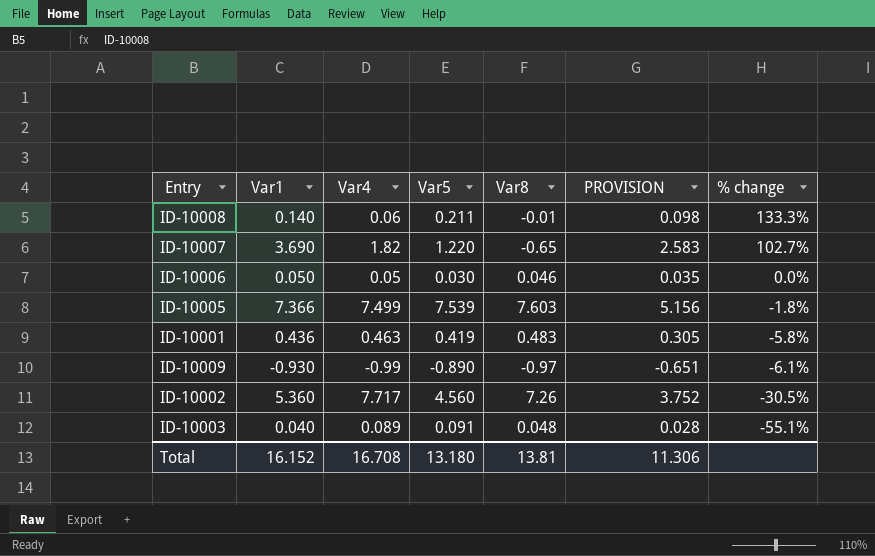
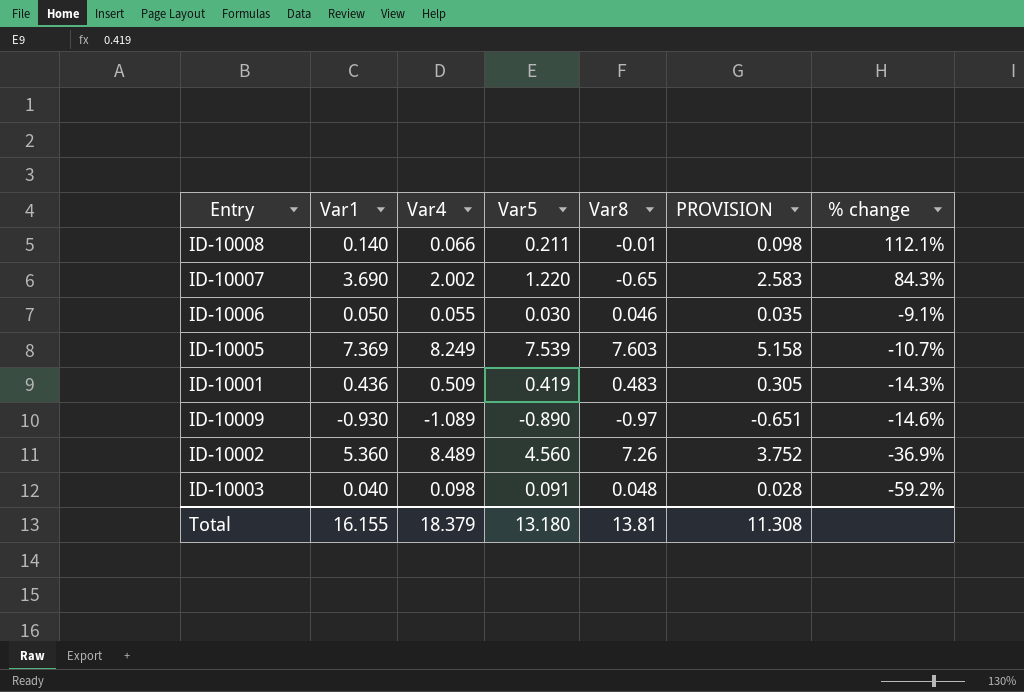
ID-10008 | Var4: 0.06 -> 0.066
ID-10008 | % change: 133.3% -> 112.1%
ID-10007 | Var4: 1.82 -> 2.002
ID-10007 | % change: 102.7% -> 84.3%
ID-10006 | Var4: 0.05 -> 0.055
ID-10006 | % change: 0.0% -> -9.1%
ID-10005 | Var1: 7.366 -> 7.369
ID-10005 | Var4: 7.499 -> 8.249
ID-10005 | PROVISION: 5.156 -> 5.158
ID-10005 | % change: -1.8% -> -10.7%
ID-10001 | Var4: 0.463 -> 0.509
ID-10001 | % change: -5.8% -> -14.3%
ID-10009 | Var4: -0.99 -> -1.089
ID-10009 | % change: -6.1% -> -14.6%
ID-10002 | Var4: 7.717 -> 8.489
ID-10002 | % change: -30.5% -> -36.9%
ID-10003 | Var4: 0.089 -> 0.098
ID-10003 | % change: -55.1% -> -59.2%
Total | Var1: 16.152 -> 16.155
Total | Var4: 16.708 -> 18.379
Total | PROVISION: 11.306 -> 11.308

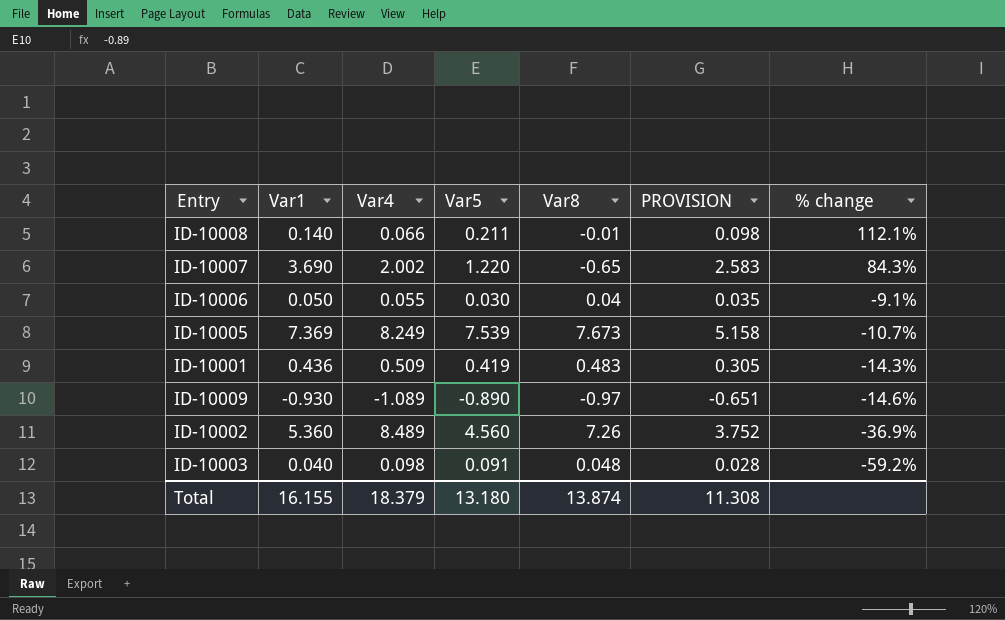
ID-10006 | Var8: 0.046 -> 0.04
ID-10005 | Var8: 7.603 -> 7.673
Total | Var8: 13.81 -> 13.874

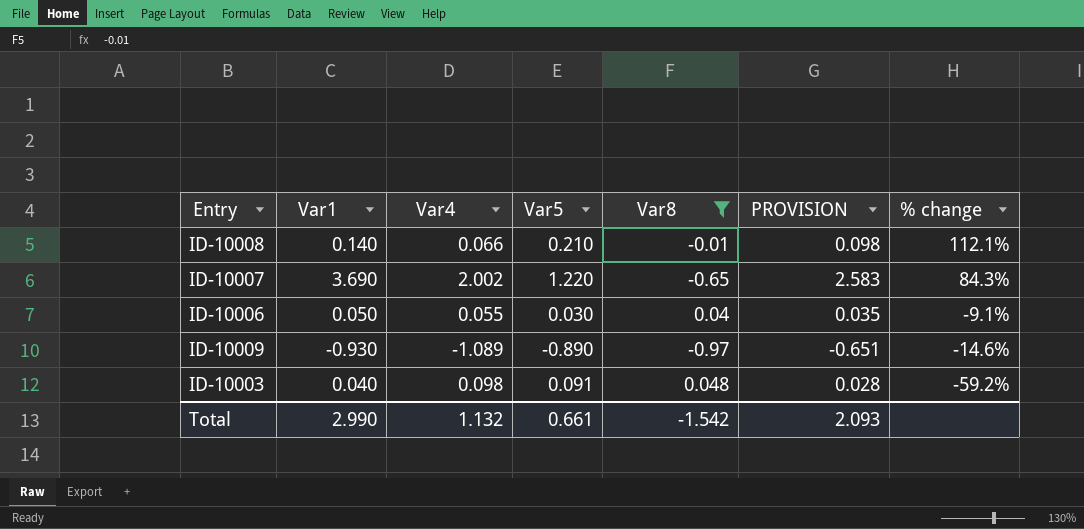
filter: none -> Var8 <= 0.048
ID-10008 | Var5: 0.211 -> 0.210
Total | Var1: 16.155 -> 2.990
Total | Var4: 18.379 -> 1.132
Total | Var5: 13.180 -> 0.661
Total | Var8: 13.874 -> -1.542
Total | PROVISION: 11.308 -> 2.093

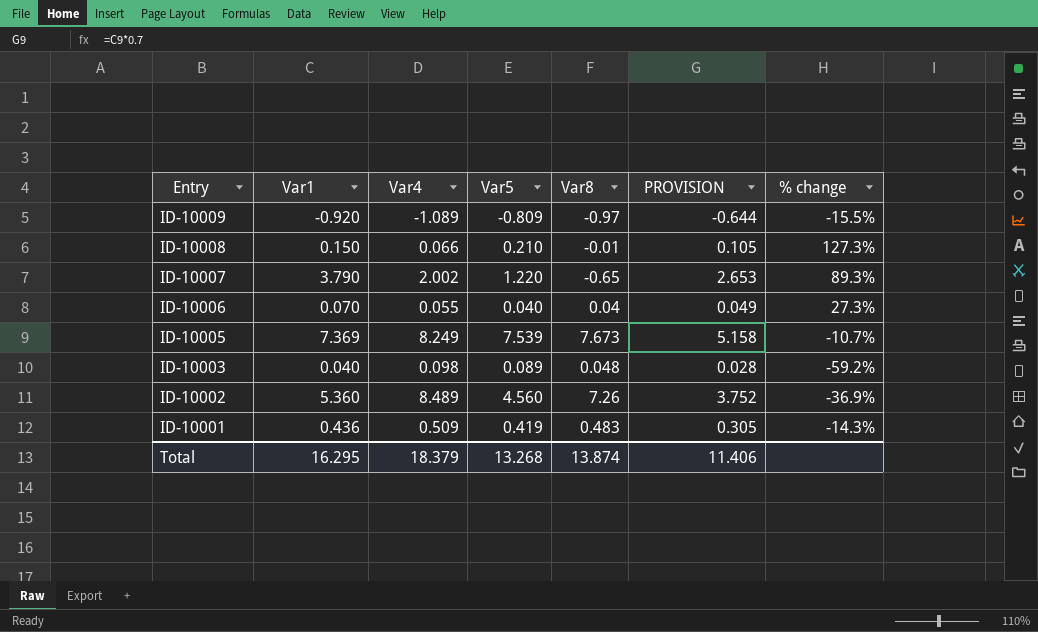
filter: Var8 <= 0.048 -> none
row order: % change descending -> Entry descending
ID-10009 | Var1: -0.930 -> -0.920
ID-10009 | Var5: -0.890 -> -0.809
ID-10009 | PROVISION: -0.651 -> -0.644
ID-10009 | % change: -14.6% -> -15.5%
ID-10008 | Var1: 0.140 -> 0.150
ID-10008 | PROVISION: 0.098 -> 0.105
ID-10008 | % change: 112.1% -> 127.3%
ID-10007 | Var1: 3.690 -> 3.790
ID-10007 | PROVISION: 2.583 -> 2.653
ID-10007 | % change: 84.3% -> 89.3%
ID-10006 | Var1: 0.050 -> 0.070
ID-10006 | Var5: 0.030 -> 0.040
ID-10006 | PROVISION: 0.035 -> 0.049
ID-10006 | % change: -9.1% -> 27.3%
ID-10003 | Var5: 0.091 -> 0.089
Total | Var1: 2.990 -> 16.295
Total | Var4: 1.132 -> 18.379
Total | Var5: 0.661 -> 13.268
Total | Var8: -1.542 -> 13.874
Total | PROVISION: 2.093 -> 11.406

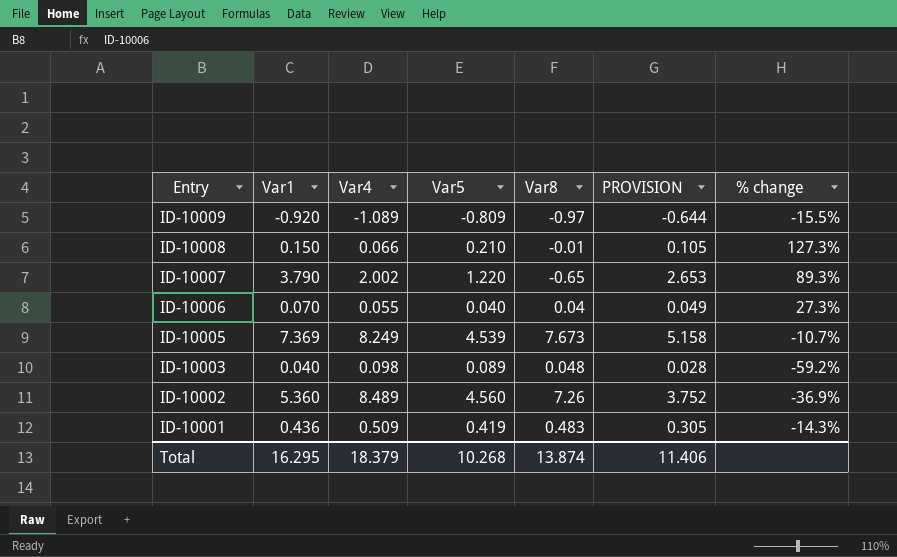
ID-10005 | Var5: 7.539 -> 4.539
Total | Var5: 13.268 -> 10.268

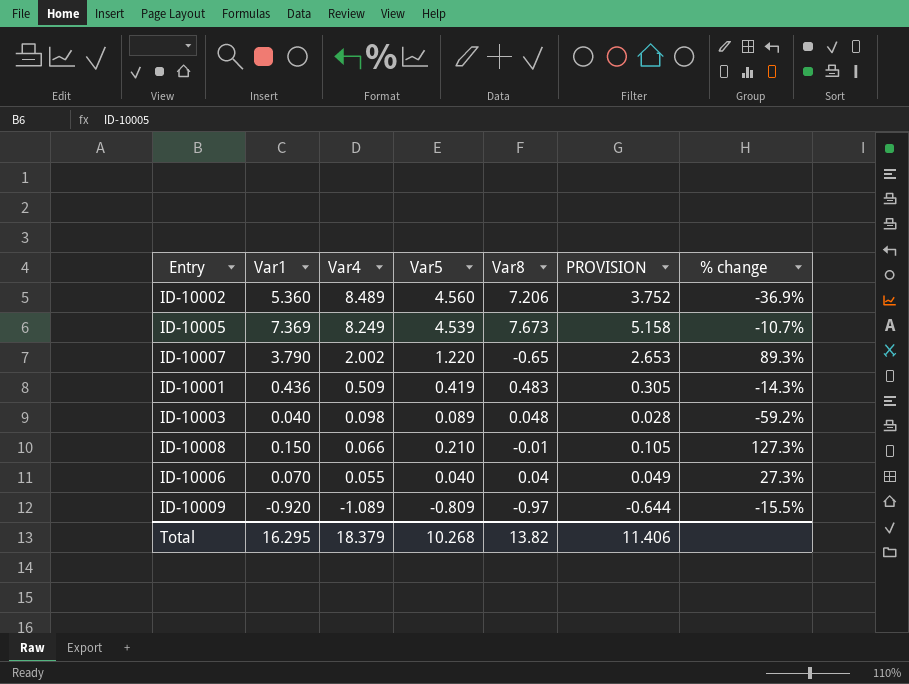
row order: Entry descending -> Var4 descending
ID-10002 | Var8: 7.26 -> 7.206
Total | Var8: 13.874 -> 13.82

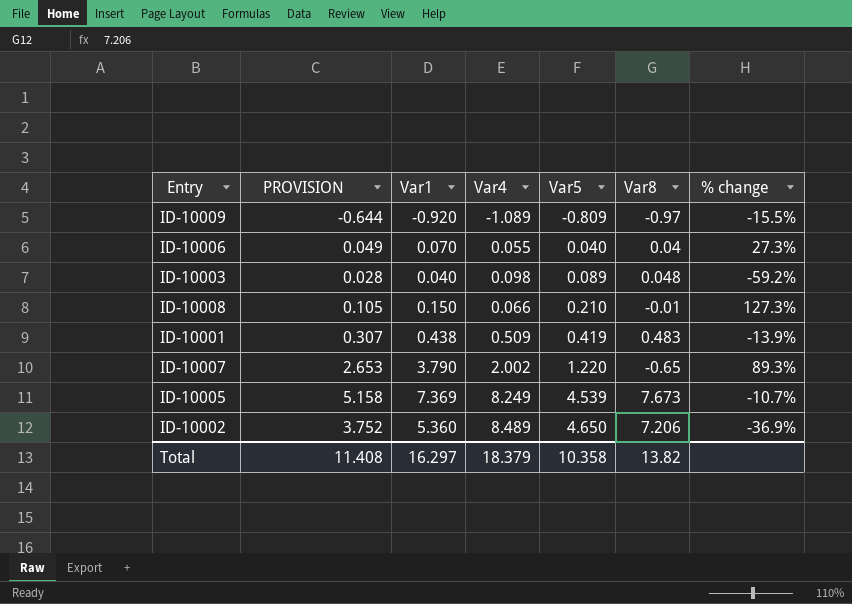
row order: Var4 descending -> Var5 ascending
column PROVISION | position: 6 -> 2
ID-10001 | PROVISION: 0.305 -> 0.307
ID-10001 | Var1: 0.436 -> 0.438
ID-10001 | % change: -14.3% -> -13.9%
ID-10002 | Var5: 4.560 -> 4.650
Total | PROVISION: 11.406 -> 11.408
Total | Var1: 16.295 -> 16.297
Total | Var5: 10.268 -> 10.358

